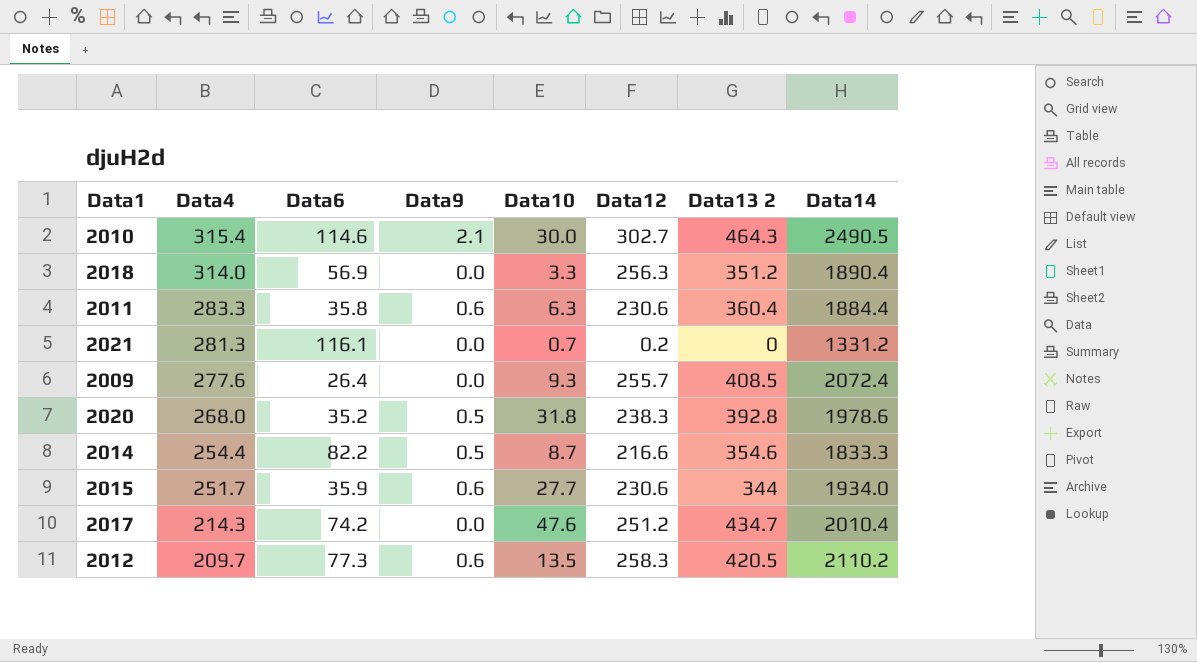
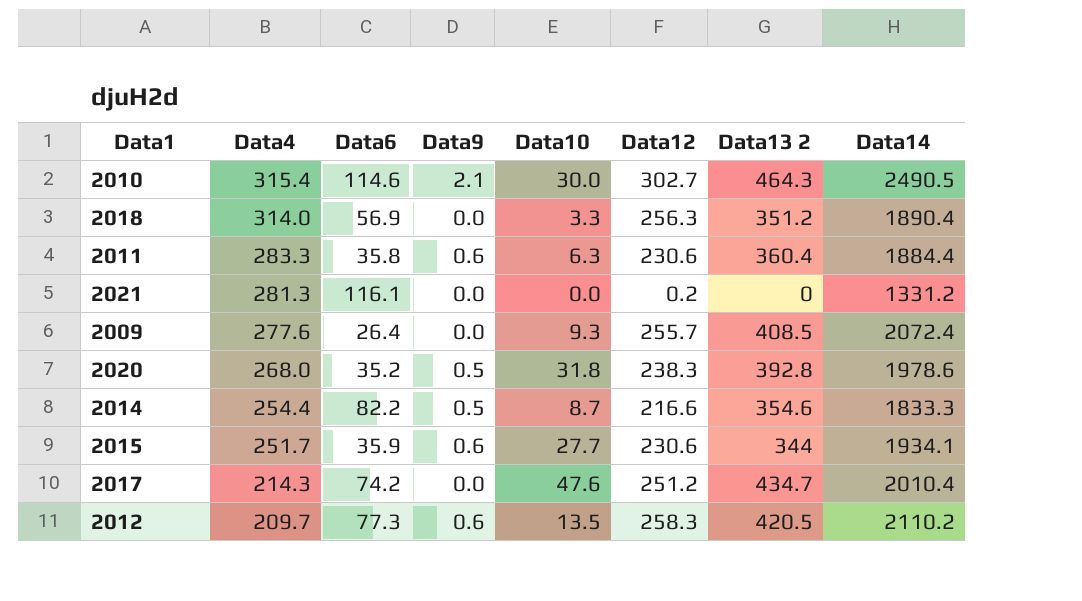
2021 | Data10: 0.7 -> 0.0
2015 | Data14: 1934.0 -> 1934.1

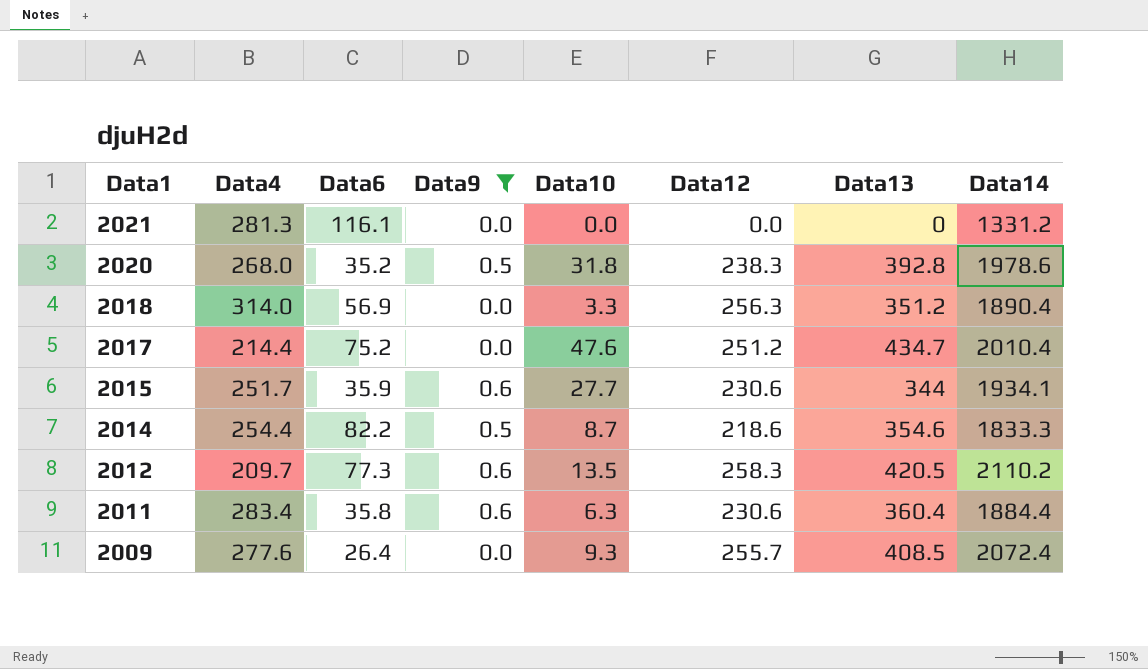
filter: none -> Data9 != 2.1
row order: Data4 descending -> Data1 descending
column name: Data13 2 -> Data13
2021 | Data12: 0.2 -> 0.0
2017 | Data4: 214.3 -> 214.4
2017 | Data6: 74.2 -> 75.2
2014 | Data12: 216.6 -> 218.6
2011 | Data4: 283.3 -> 283.4

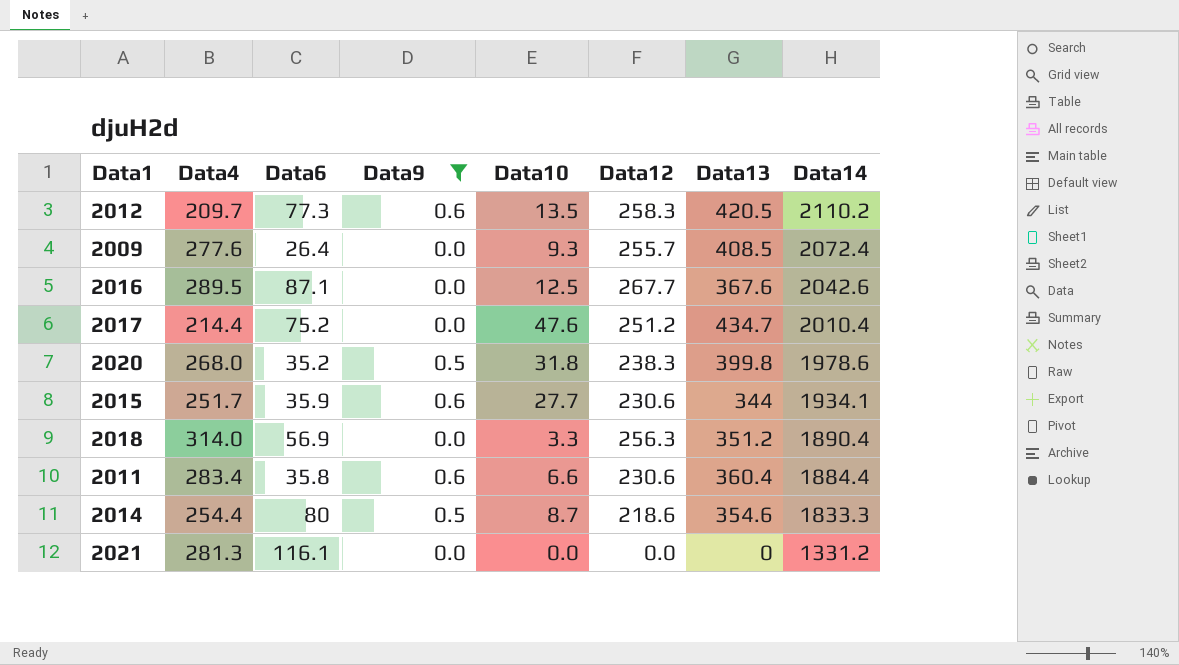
row order: Data1 descending -> Data14 descending
row 2016: none -> 289.5 | 87.1 | 0.0 | 12.5 | 267.7 | 367.6 | 2042.6
2020 | Data13: 392.8 -> 399.8
2011 | Data10: 6.3 -> 6.6
2014 | Data6: 82.2 -> 80

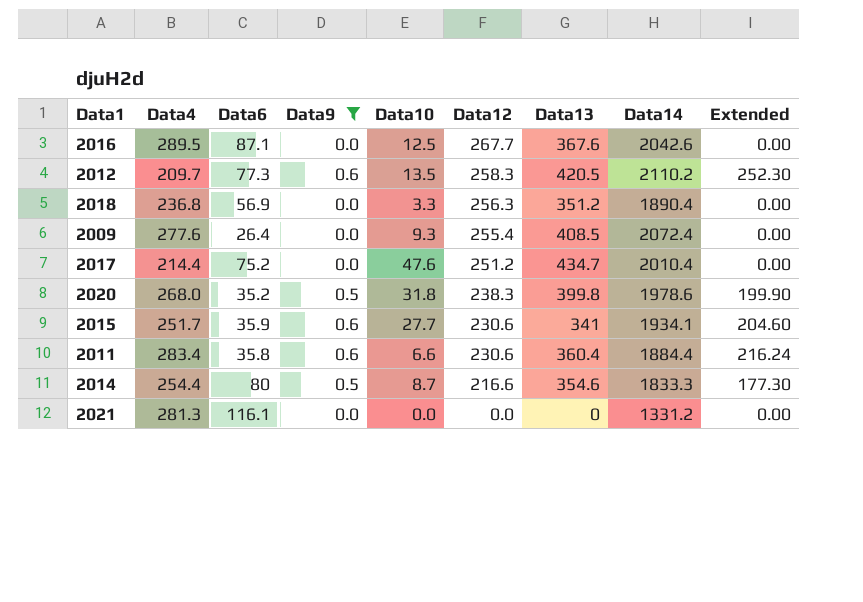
row order: Data14 descending -> Data12 descending
column Extended | formula: none -> [Data9] * [Data13]
2018 | Data4: 314.0 -> 236.8
2009 | Data12: 255.7 -> 255.4
2015 | Data13: 344 -> 341
2014 | Data12: 218.6 -> 216.6

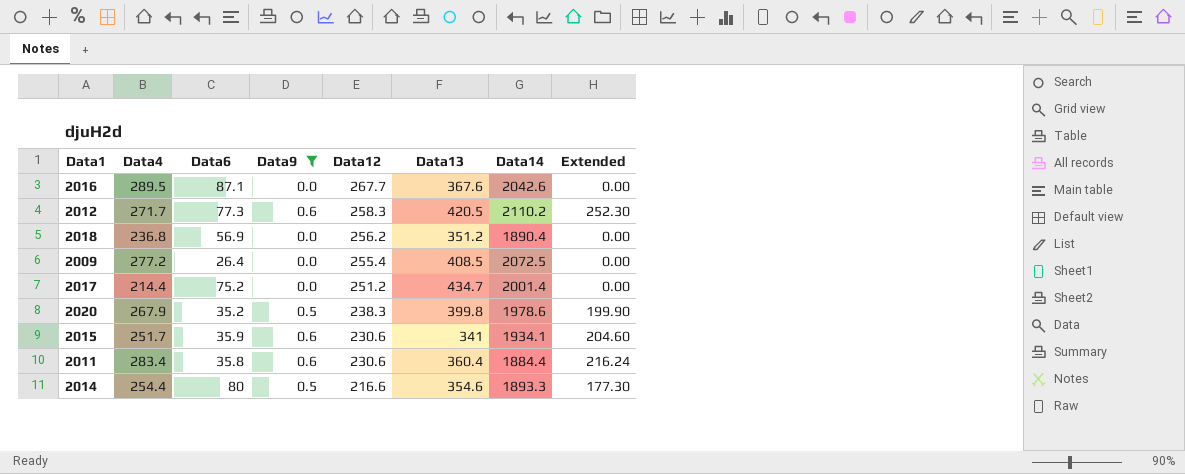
column Data10 | position: 5 -> none
row 2021: 281.3 | 116.1 | 0.0 | 0.0 | 0.0 | 0 | 1331.2 | 0.00 -> none
2012 | Data4: 209.7 -> 271.7
2018 | Data12: 256.3 -> 256.2
2009 | Data4: 277.6 -> 277.2
2009 | Data14: 2072.4 -> 2072.5
2017 | Data14: 2010.4 -> 2001.4
2020 | Data4: 268.0 -> 267.9
2014 | Data14: 1833.3 -> 1893.3

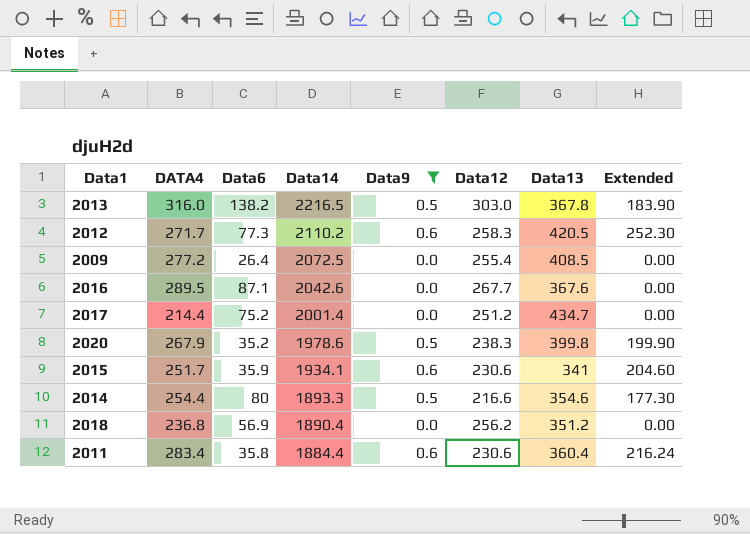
row order: Data12 descending -> Data14 descending
column name: Data4 -> DATA4
column Data14 | position: 7 -> 4
row 2013: none -> 316.0 | 138.2 | 2216.5 | 0.5 | 303.0 | 367.8 | 183.90

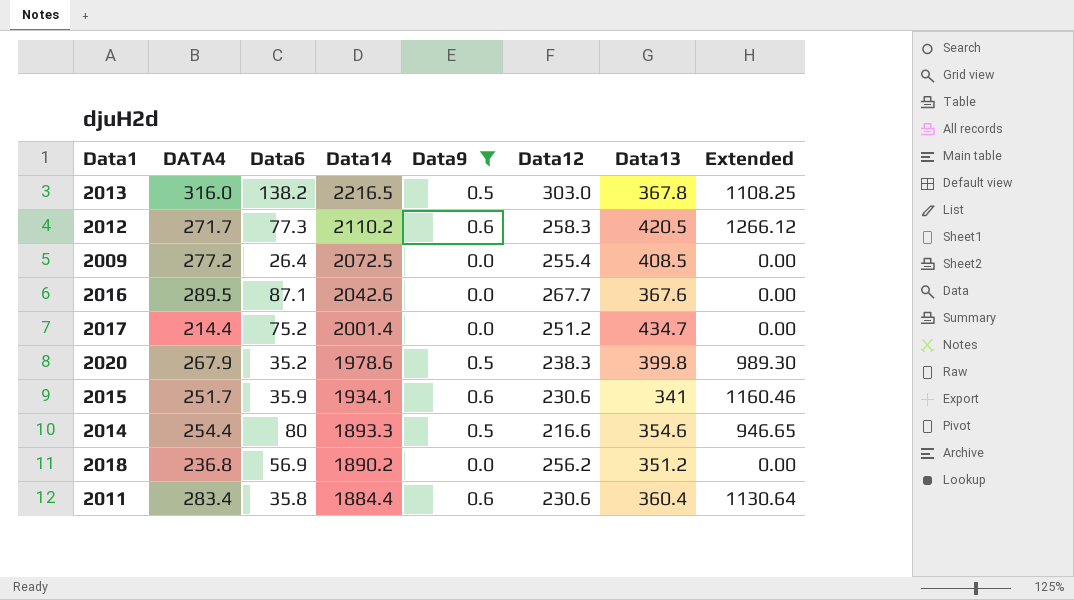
column Extended | formula: [Data9] * [Data13] -> [Data14] * [Data9]
2018 | Data14: 1890.4 -> 1890.2

